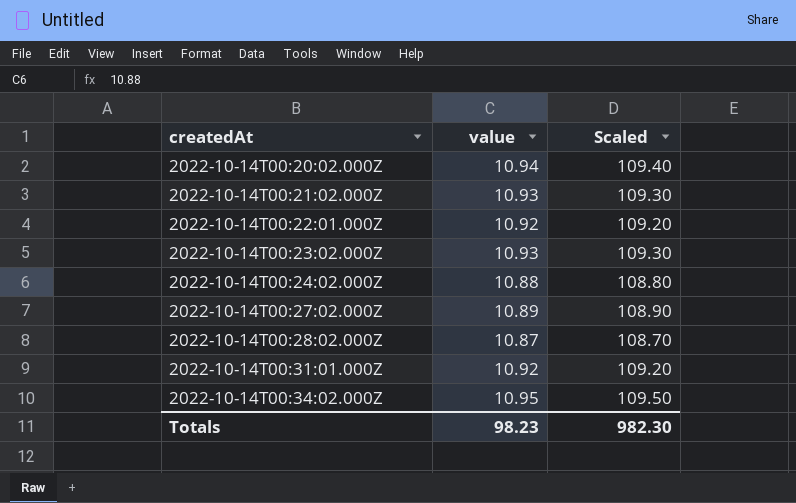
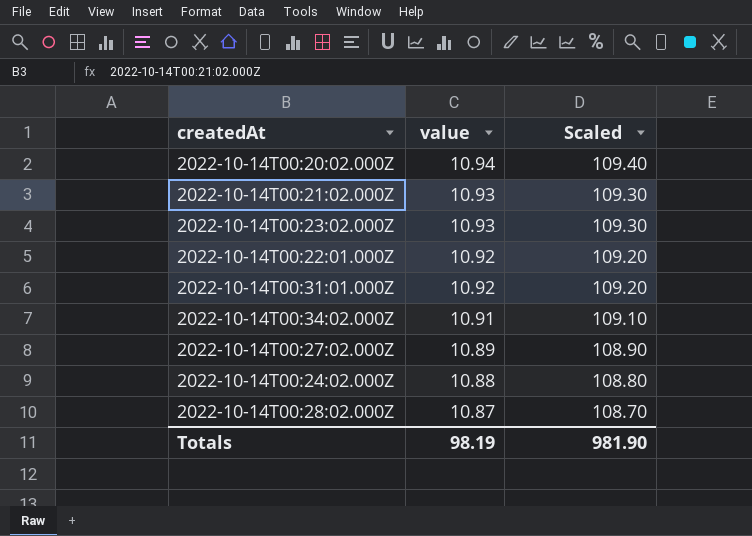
row order: createdAt ascending -> value descending
2022-10-14T00:34:02.000Z | value: 10.95 -> 10.91
2022-10-14T00:34:02.000Z | Scaled: 109.50 -> 109.10
Totals | value: 98.23 -> 98.19
Totals | Scaled: 982.30 -> 981.90

